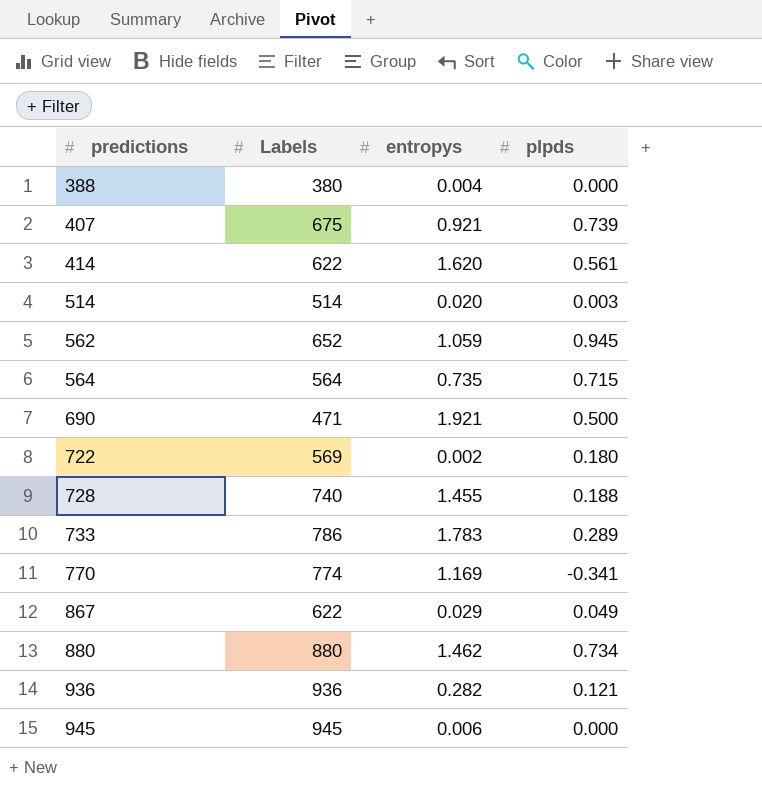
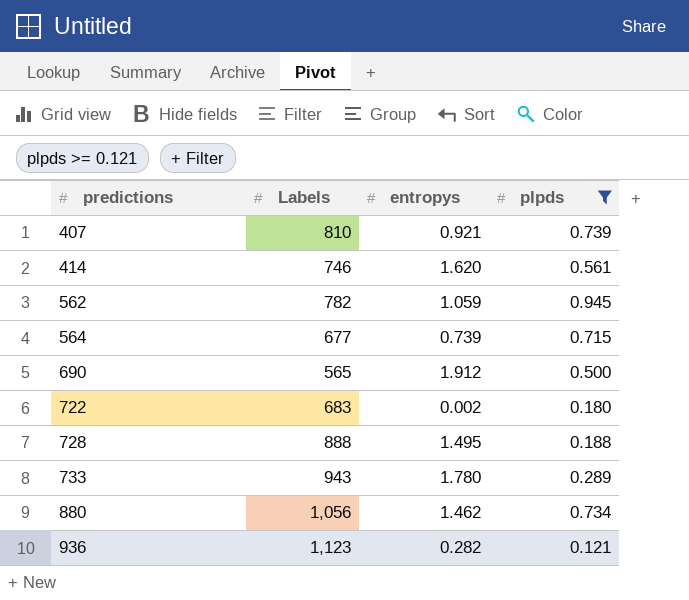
filter: none -> plpds >= 0.121
407 | Labels: 675 -> 810
414 | Labels: 622 -> 746
562 | Labels: 652 -> 782
564 | Labels: 564 -> 677
564 | entropys: 0.735 -> 0.739
690 | Labels: 471 -> 565
690 | entropys: 1.921 -> 1.912
722 | Labels: 569 -> 683
728 | Labels: 740 -> 888
728 | entropys: 1.455 -> 1.495
733 | Labels: 786 -> 943
733 | entropys: 1.783 -> 1.780
880 | Labels: 880 -> 1,056
936 | Labels: 936 -> 1,123

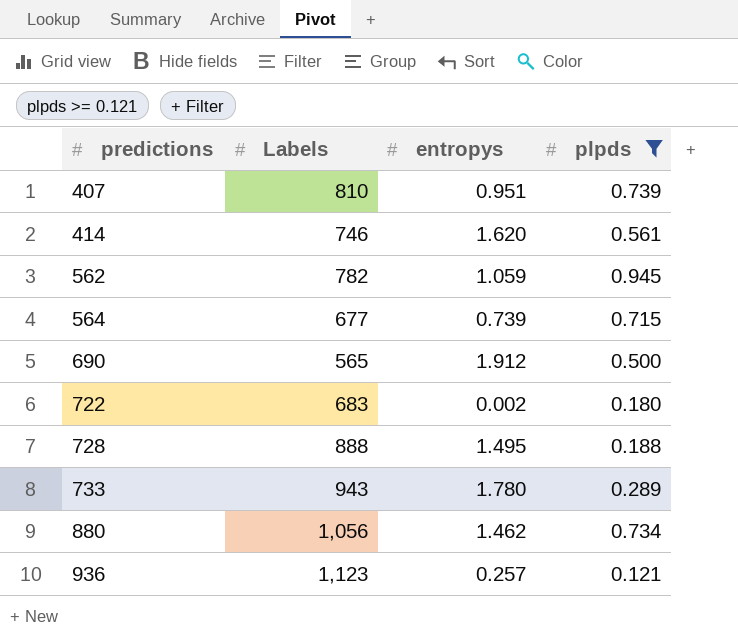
407 | entropys: 0.921 -> 0.951
936 | entropys: 0.282 -> 0.257

